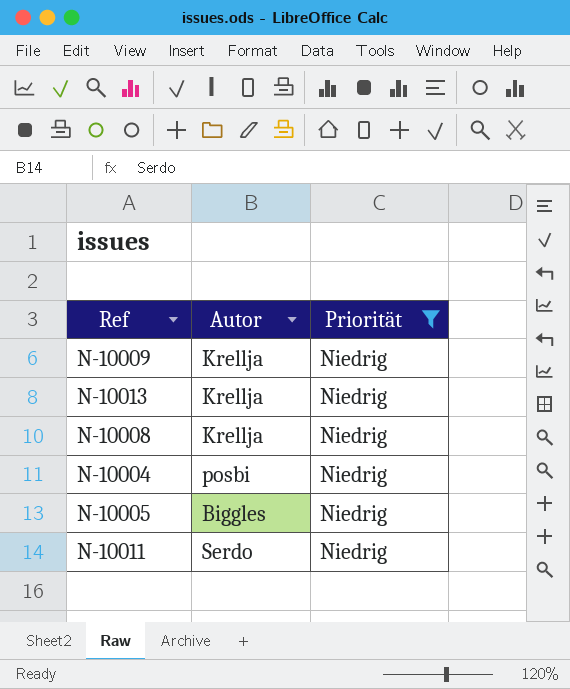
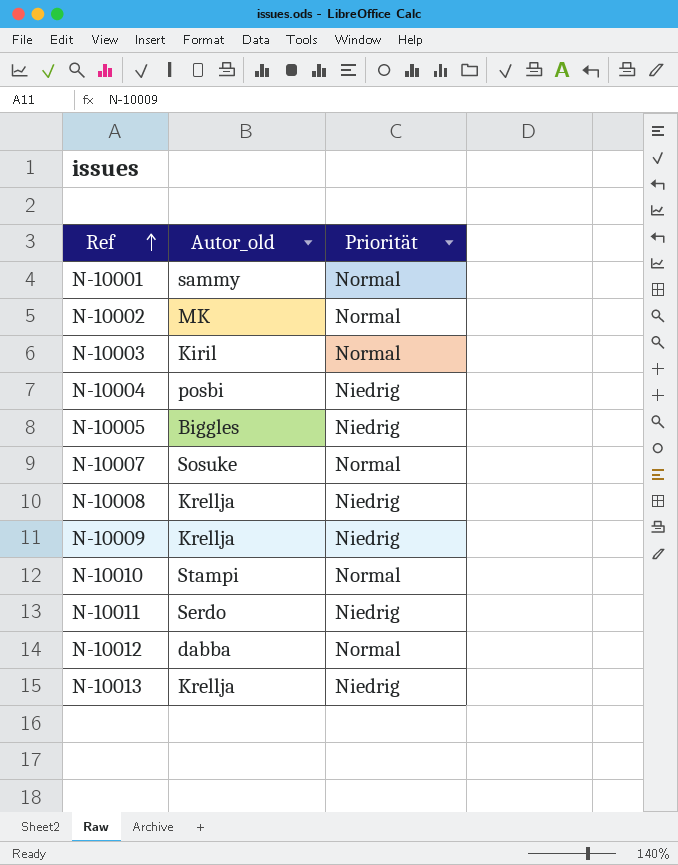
filter: Priorität = Niedrig -> none
row order: none -> Ref ascending
column name: Autor -> Autor_old

